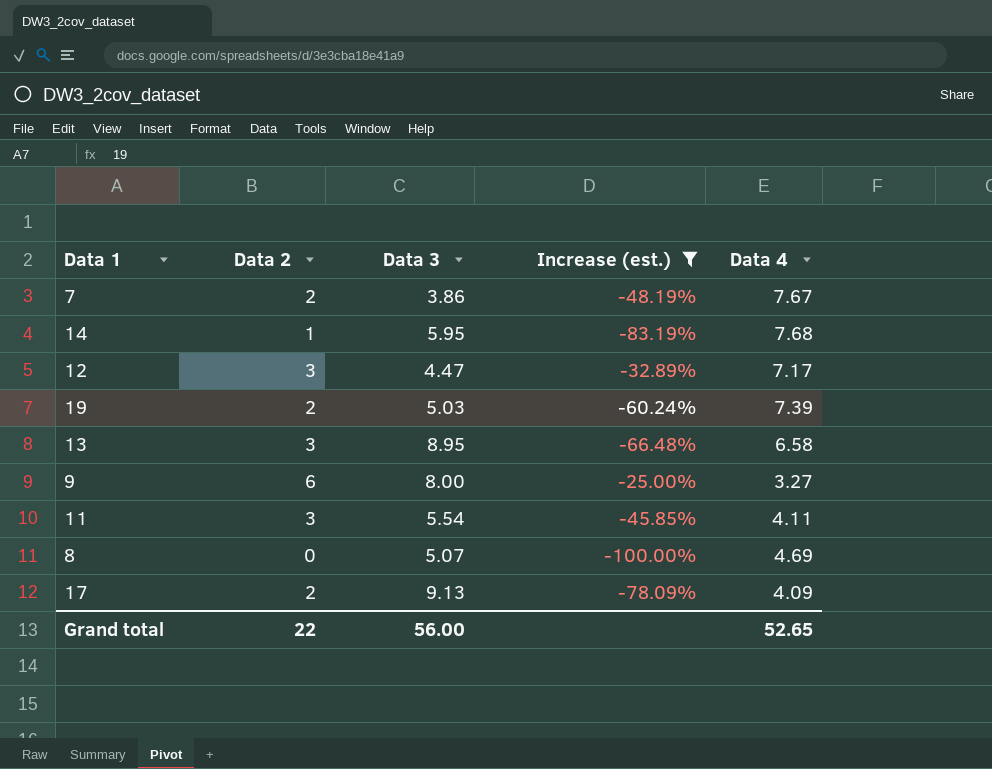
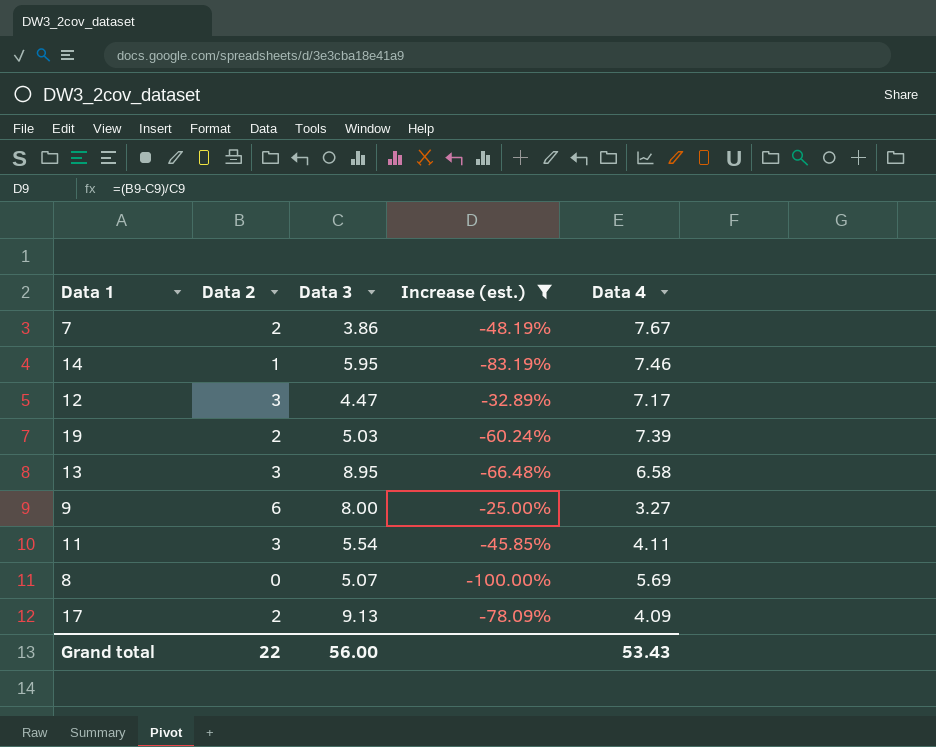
14 | Data 4: 7.68 -> 7.46
8 | Data 4: 4.69 -> 5.69
Grand total | Data 4: 52.65 -> 53.43

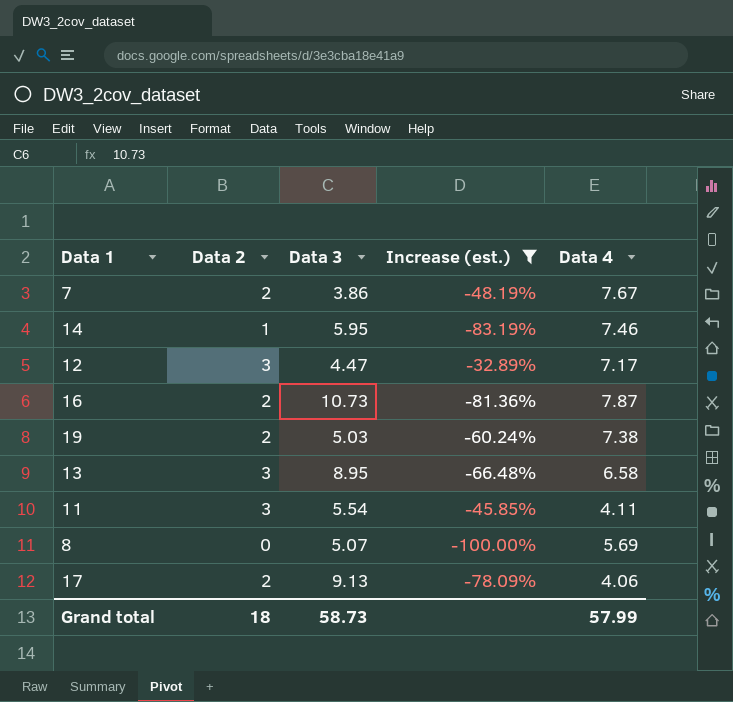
row 9: 6 | 8.00 | -25.00% | 3.27 -> none
row 16: none -> 2 | 10.73 | -81.36% | 7.87
19 | Data 4: 7.39 -> 7.38
17 | Data 4: 4.09 -> 4.06
Grand total | Data 2: 22 -> 18
Grand total | Data 3: 56.00 -> 58.73
Grand total | Data 4: 53.43 -> 57.99

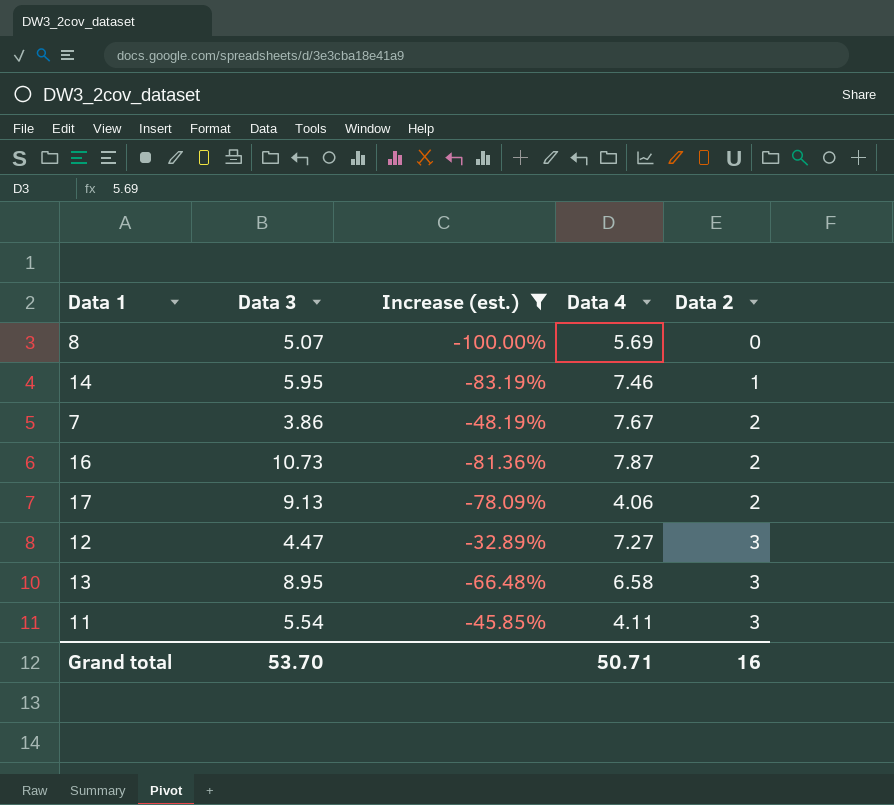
row order: none -> Data 2 ascending
column Data 2 | position: 2 -> 5
row 19: 2 | 5.03 | -60.24% | 7.38 -> none
12 | Data 4: 7.17 -> 7.27
Grand total | Data 3: 58.73 -> 53.70
Grand total | Data 4: 57.99 -> 50.71
Grand total | Data 2: 18 -> 16

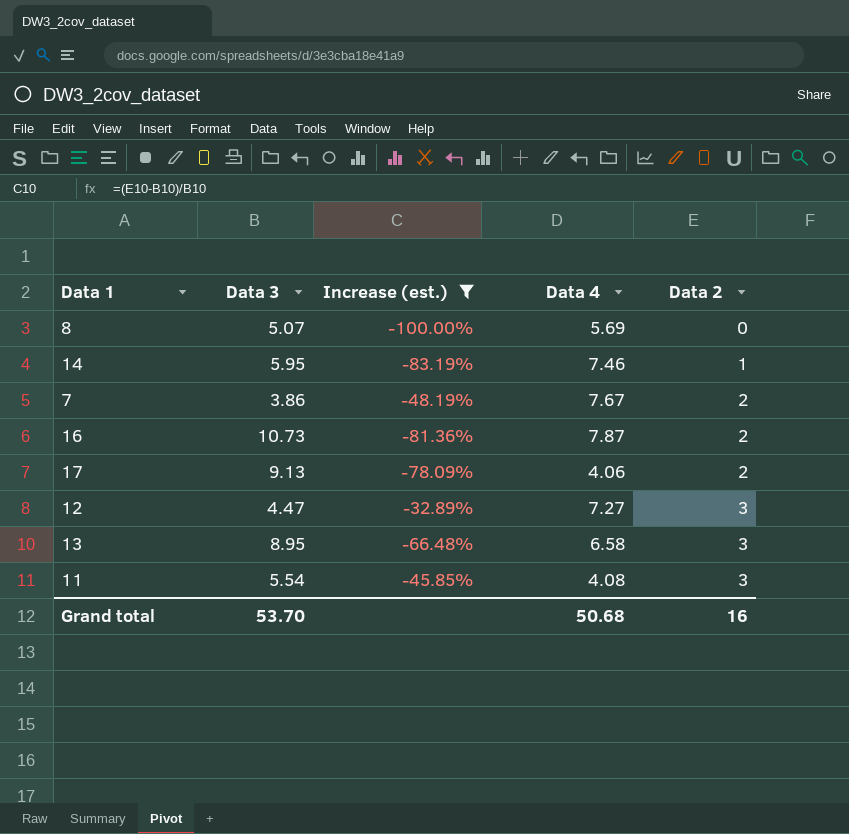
11 | Data 4: 4.11 -> 4.08
Grand total | Data 4: 50.71 -> 50.68

